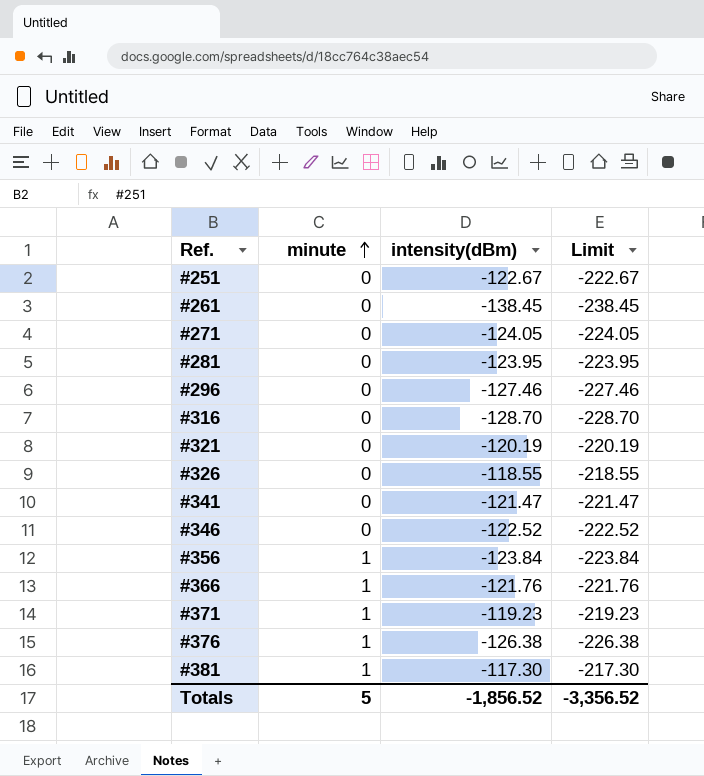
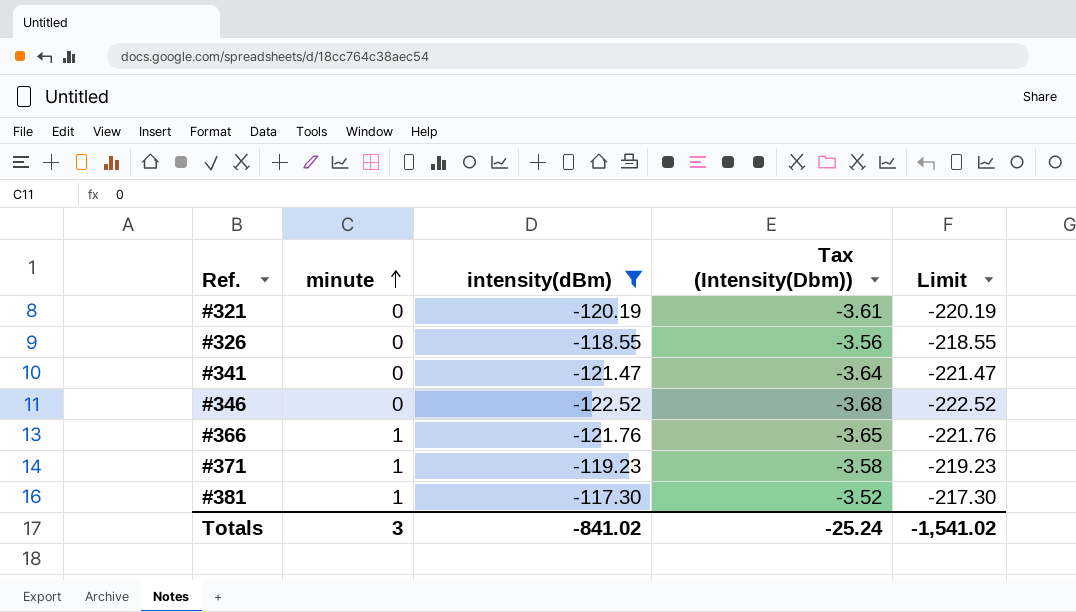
filter: none -> intensity(dBm) >= -122.52
column Tax (Intensity(Dbm)) | formula: none -> [intensity(dBm)] * 0.03
Totals | minute: 5 -> 3
Totals | intensity(dBm): -1,856.52 -> -841.02
Totals | Limit: -3,356.52 -> -1,541.02

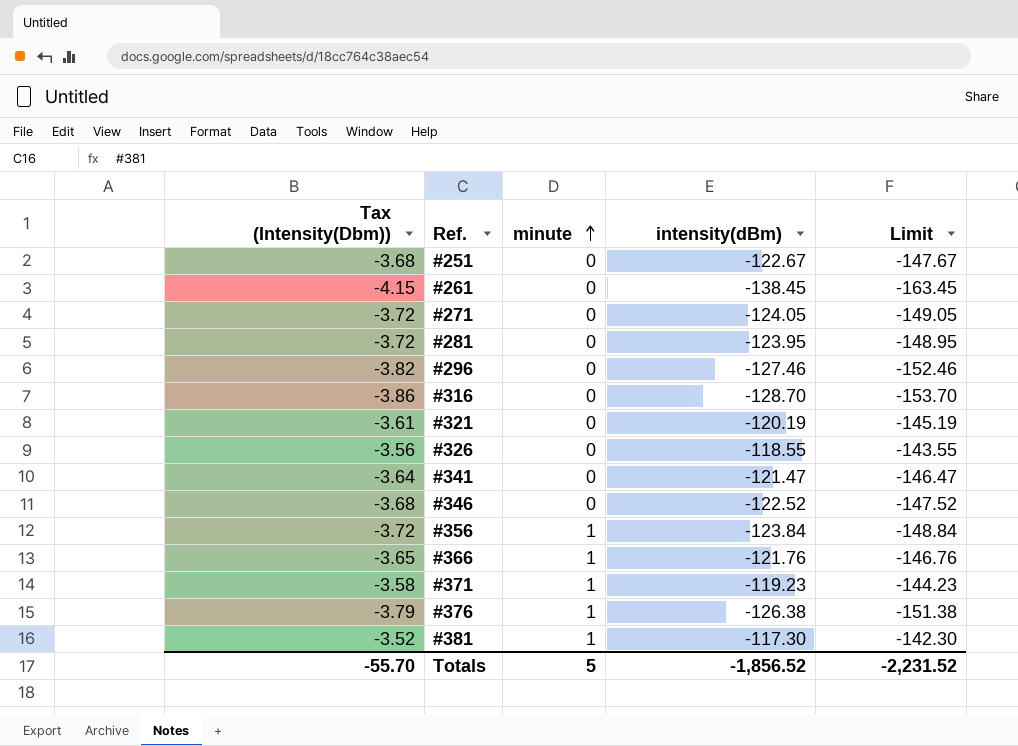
filter: intensity(dBm) >= -122.52 -> none
column Tax (Intensity(Dbm)) | position: 4 -> 1
column Limit | formula: [intensity(dBm)] - 100 -> [intensity(dBm)] - 25
Totals | Tax (Intensity(Dbm)): -25.24 -> -55.70
Totals | minute: 3 -> 5
Totals | intensity(dBm): -841.02 -> -1,856.52
Totals | Limit: -1,541.02 -> -2,231.52

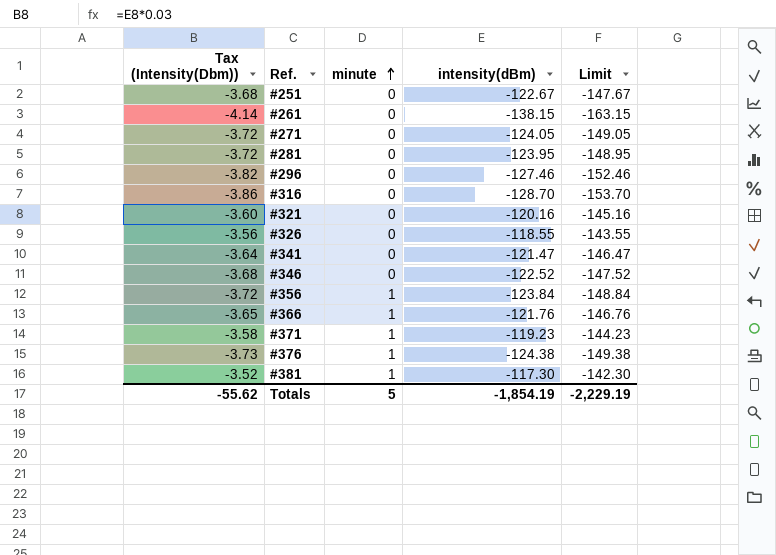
#261 | Tax (Intensity(Dbm)): -4.15 -> -4.14
#261 | intensity(dBm): -138.45 -> -138.15
#261 | Limit: -163.45 -> -163.15
#321 | Tax (Intensity(Dbm)): -3.61 -> -3.60
#321 | intensity(dBm): -120.19 -> -120.16
#321 | Limit: -145.19 -> -145.16
#376 | Tax (Intensity(Dbm)): -3.79 -> -3.73
#376 | intensity(dBm): -126.38 -> -124.38
#376 | Limit: -151.38 -> -149.38
Totals | Tax (Intensity(Dbm)): -55.70 -> -55.62
Totals | intensity(dBm): -1,856.52 -> -1,854.19
Totals | Limit: -2,231.52 -> -2,229.19

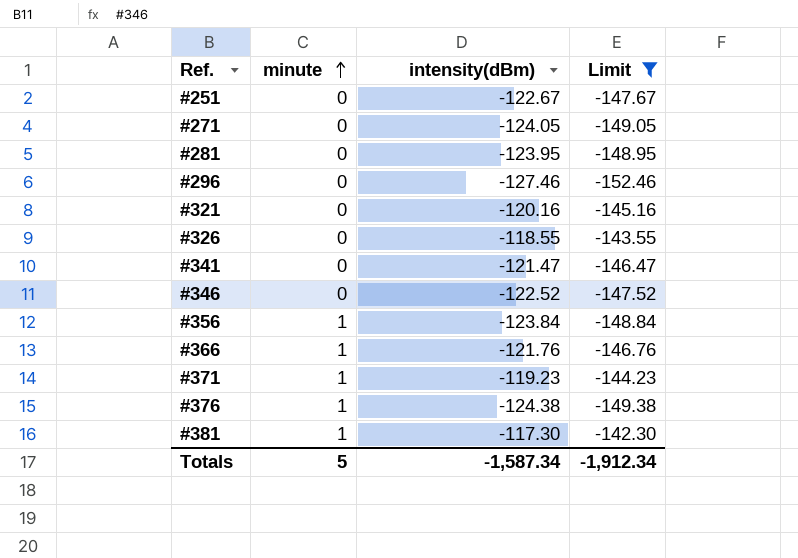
filter: none -> Limit >= -152.46
column Tax (Intensity(Dbm)) | formula: [intensity(dBm)] * 0.03 -> none
Totals | intensity(dBm): -1,854.19 -> -1,587.34
Totals | Limit: -2,229.19 -> -1,912.34

